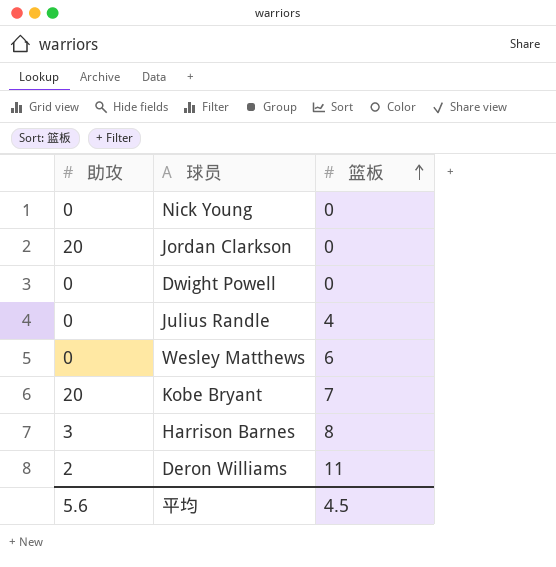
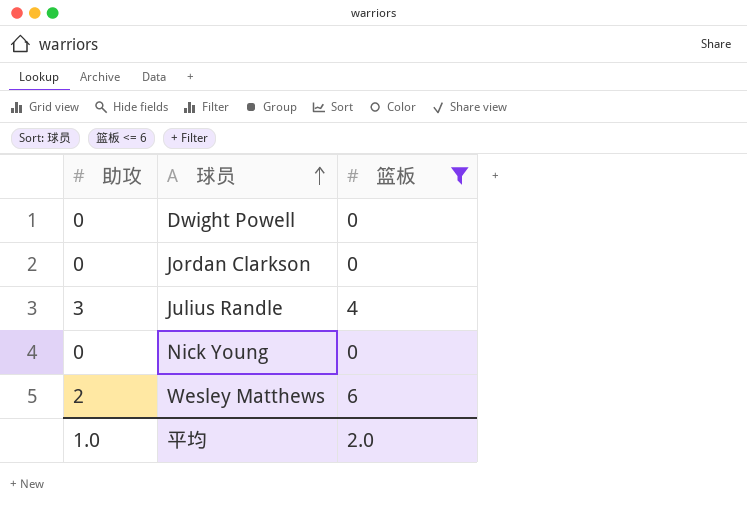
filter: none -> 篮板 <= 6
row order: 篮板 ascending -> 球员 ascending
Jordan Clarkson | 助攻: 20 -> 0
Julius Randle | 助攻: 0 -> 3
Wesley Matthews | 助攻: 0 -> 2
平均 | 助攻: 5.6 -> 1.0
平均 | 篮板: 4.5 -> 2.0

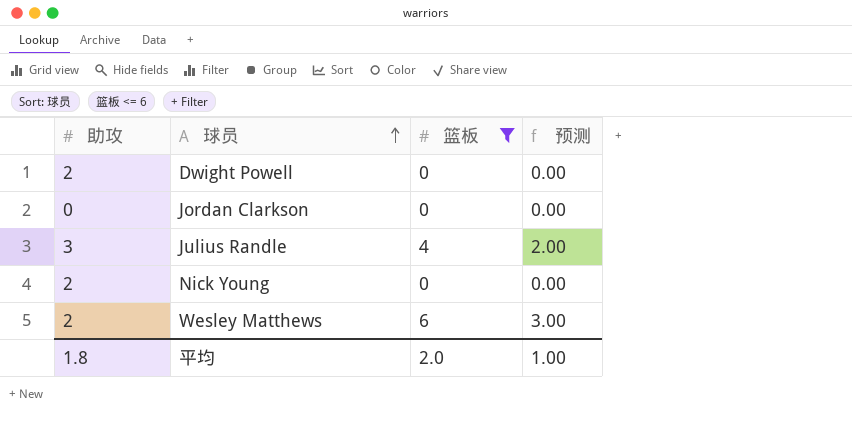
column 预测 | formula: none -> [篮板] * 0.5
Dwight Powell | 助攻: 0 -> 2
Nick Young | 助攻: 0 -> 2
平均 | 助攻: 1.0 -> 1.8

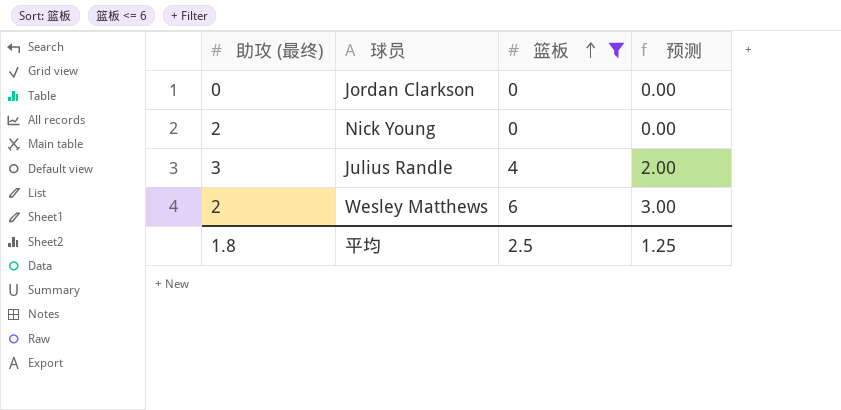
row order: 球员 ascending -> 篮板 ascending
column name: 助攻 -> 助攻 (最终)
row Dwight Powell: 2 | 0 | 0.00 -> none
平均 | 篮板: 2.0 -> 2.5
平均 | 预测: 1.00 -> 1.25

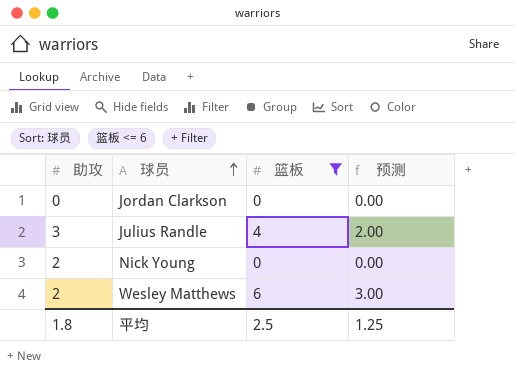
row order: 篮板 ascending -> 球员 ascending
column name: 助攻 (最终) -> 助攻

